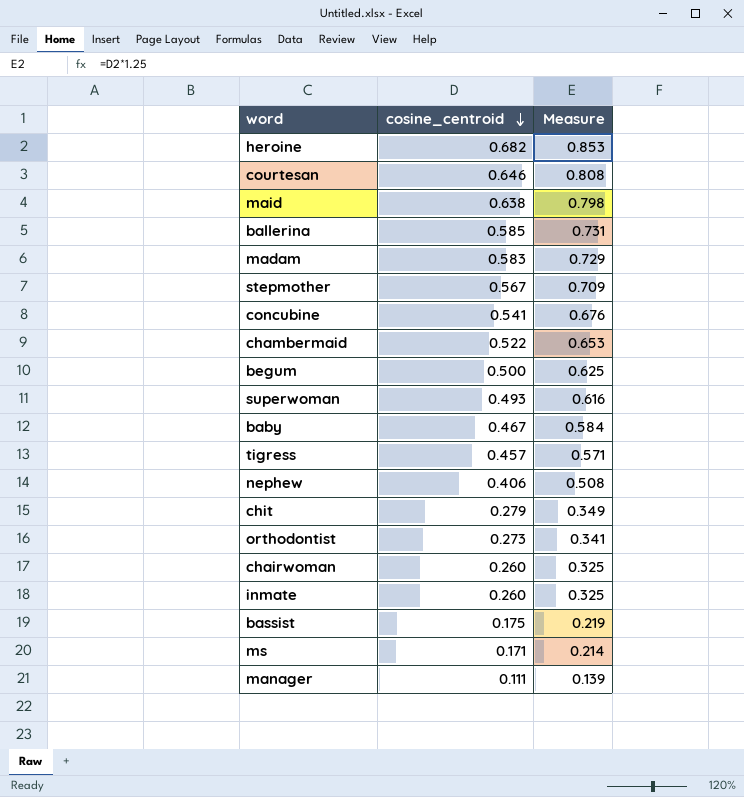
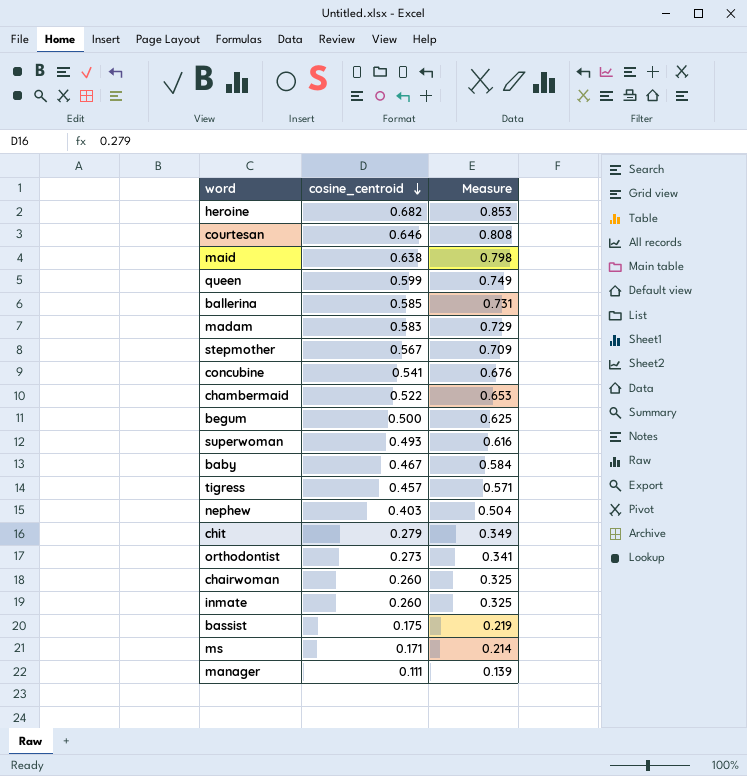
row queen: none -> 0.599 | 0.749
nephew | cosine_centroid: 0.406 -> 0.403
nephew | Measure: 0.508 -> 0.504

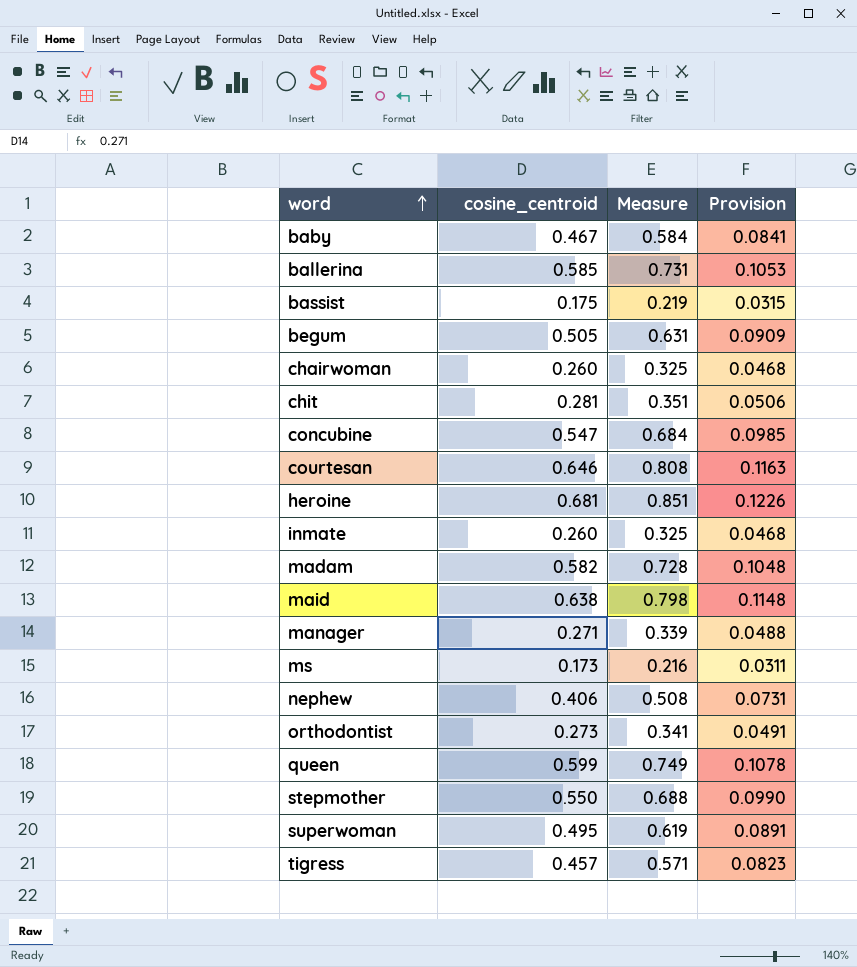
row order: cosine_centroid descending -> word ascending
column Provision | formula: none -> [cosine_centroid] * 0.18
row chambermaid: 0.522 | 0.653 -> none
begum | cosine_centroid: 0.500 -> 0.505
begum | Measure: 0.625 -> 0.631
chit | cosine_centroid: 0.279 -> 0.281
chit | Measure: 0.349 -> 0.351
concubine | cosine_centroid: 0.541 -> 0.547
concubine | Measure: 0.676 -> 0.684
heroine | cosine_centroid: 0.682 -> 0.681
heroine | Measure: 0.853 -> 0.851
madam | cosine_centroid: 0.583 -> 0.582
madam | Measure: 0.729 -> 0.728
manager | cosine_centroid: 0.111 -> 0.271
manager | Measure: 0.139 -> 0.339
ms | cosine_centroid: 0.171 -> 0.173
ms | Measure: 0.214 -> 0.216
nephew | cosine_centroid: 0.403 -> 0.406
nephew | Measure: 0.504 -> 0.508
stepmother | cosine_centroid: 0.567 -> 0.550
stepmother | Measure: 0.709 -> 0.688
superwoman | cosine_centroid: 0.493 -> 0.495
superwoman | Measure: 0.616 -> 0.619

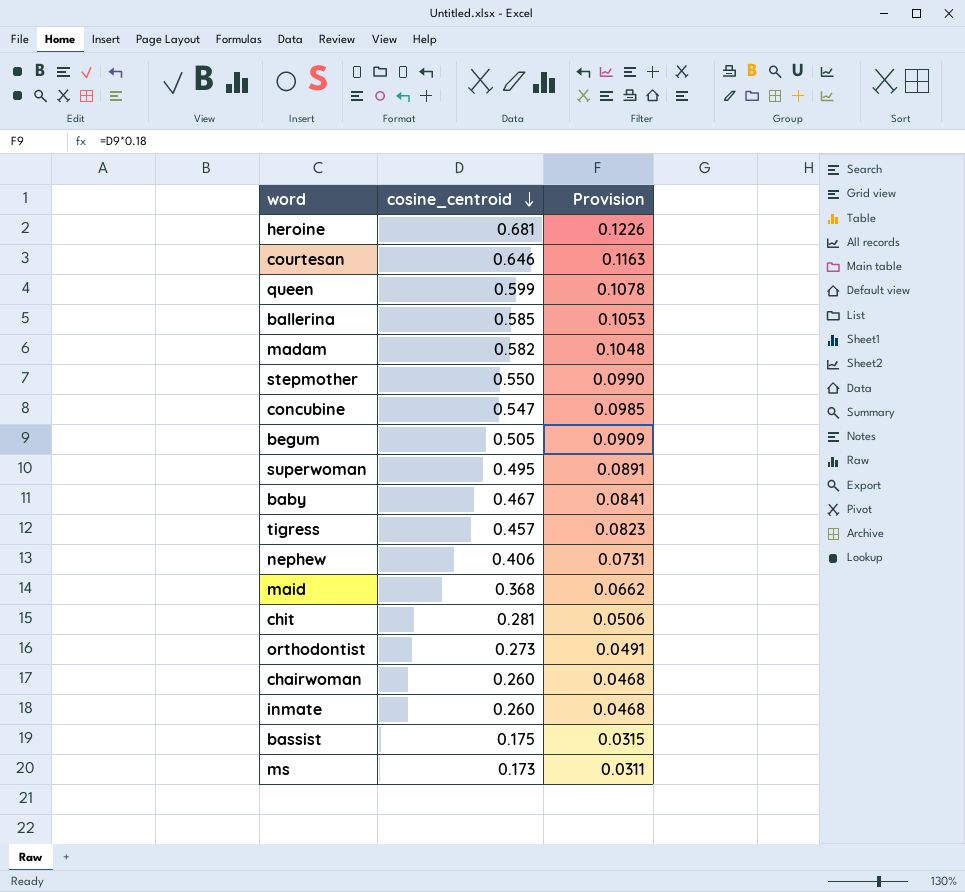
row order: word ascending -> cosine_centroid descending
column Measure | formula: [cosine_centroid] * 1.25 -> none
row manager: 0.271 | 0.339 | 0.0488 -> none
maid | cosine_centroid: 0.638 -> 0.368
maid | Provision: 0.1148 -> 0.0662

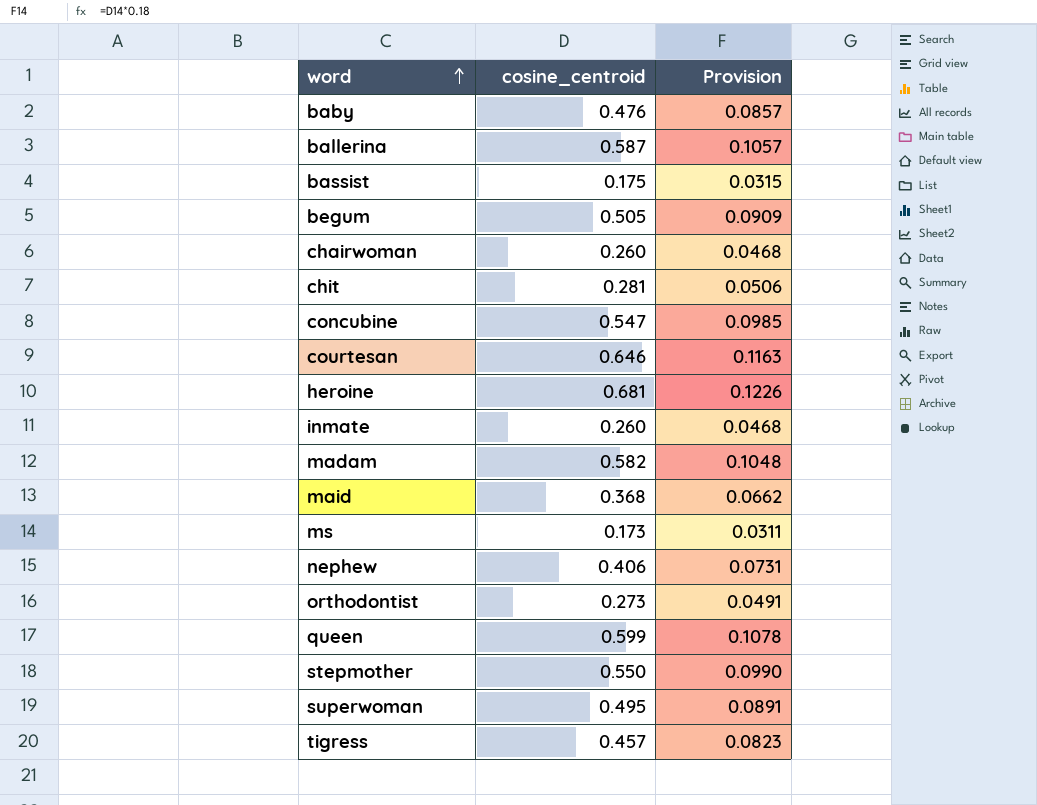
row order: cosine_centroid descending -> word ascending
baby | cosine_centroid: 0.467 -> 0.476
baby | Provision: 0.0841 -> 0.0857
ballerina | cosine_centroid: 0.585 -> 0.587
ballerina | Provision: 0.1053 -> 0.1057

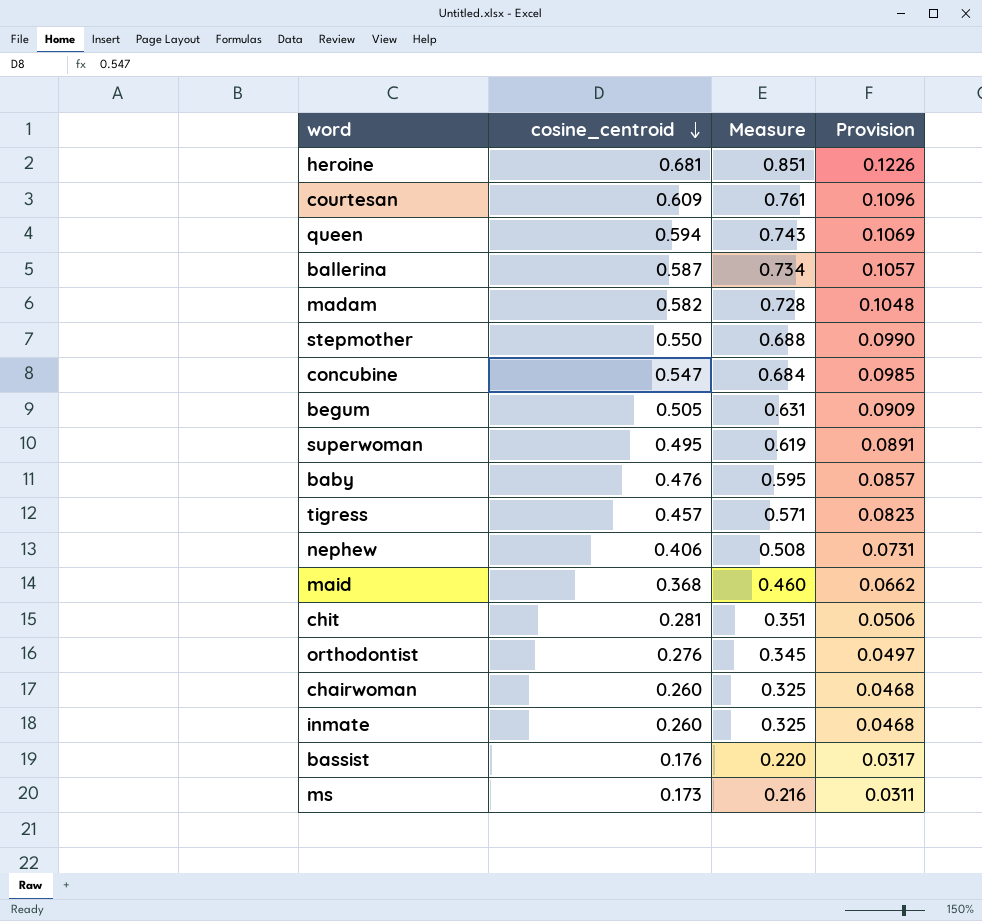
row order: word ascending -> cosine_centroid descending
column Measure | formula: none -> [cosine_centroid] * 1.25
courtesan | cosine_centroid: 0.646 -> 0.609
courtesan | Provision: 0.1163 -> 0.1096
queen | cosine_centroid: 0.599 -> 0.594
queen | Provision: 0.1078 -> 0.1069
orthodontist | cosine_centroid: 0.273 -> 0.276
orthodontist | Provision: 0.0491 -> 0.0497
bassist | cosine_centroid: 0.175 -> 0.176
bassist | Provision: 0.0315 -> 0.0317

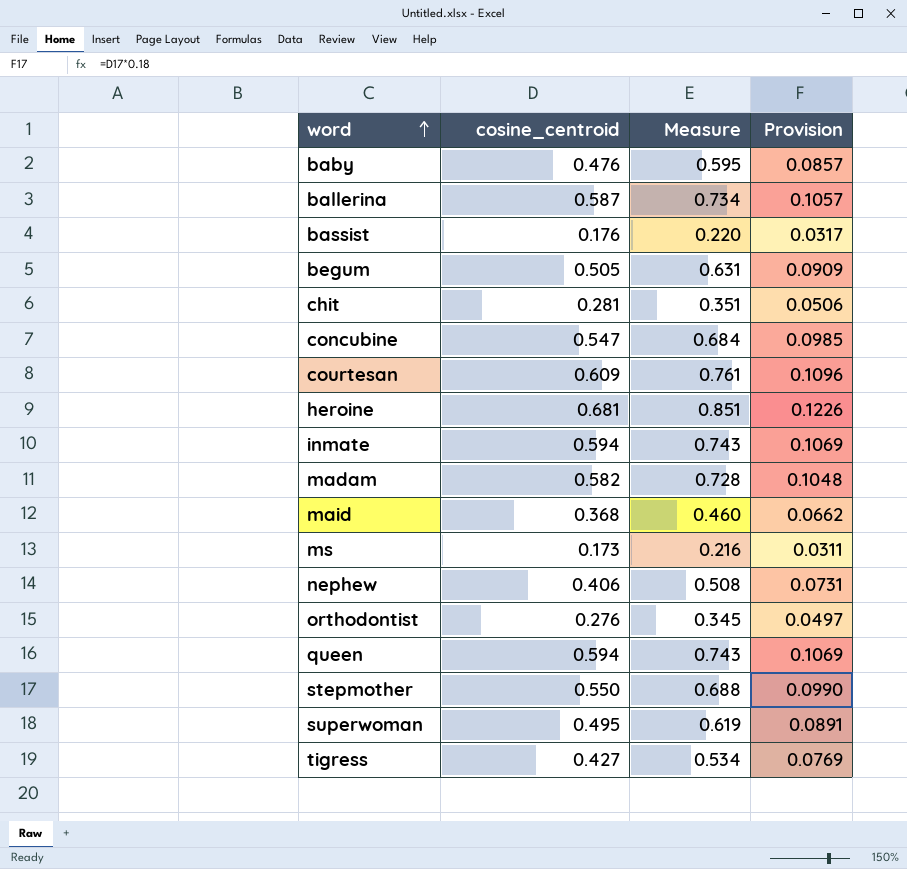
row order: cosine_centroid descending -> word ascending
row chairwoman: 0.260 | 0.325 | 0.0468 -> none
inmate | cosine_centroid: 0.260 -> 0.594
inmate | Measure: 0.325 -> 0.743
inmate | Provision: 0.0468 -> 0.1069
tigress | cosine_centroid: 0.457 -> 0.427
tigress | Measure: 0.571 -> 0.534
tigress | Provision: 0.0823 -> 0.0769

